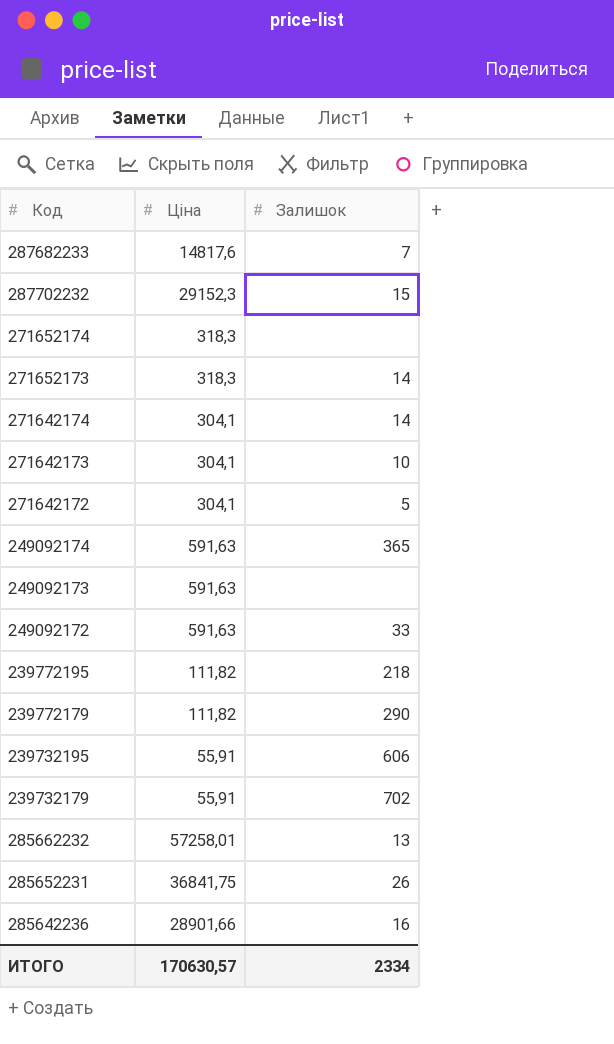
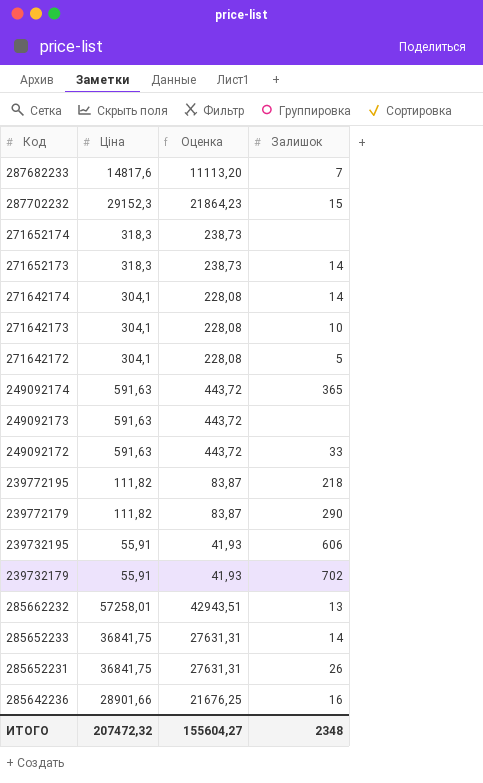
column Оценка | formula: none -> [Ціна] * 0,75
row 285652233: none -> 36841,75 | 27631,31 | 14
ИТОГО | Ціна: 170630,57 -> 207472,32
ИТОГО | Залишок: 2334 -> 2348

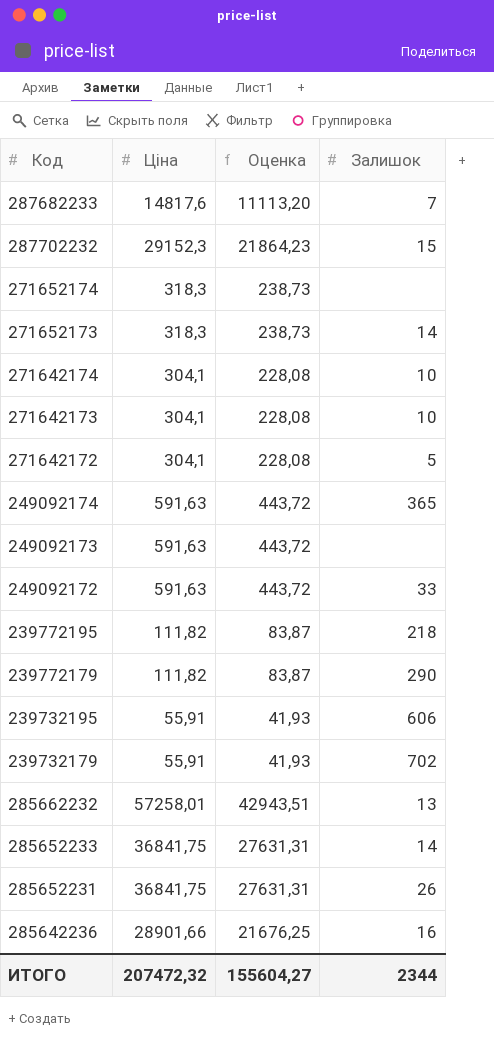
271642174 | Залишок: 14 -> 10
ИТОГО | Залишок: 2348 -> 2344

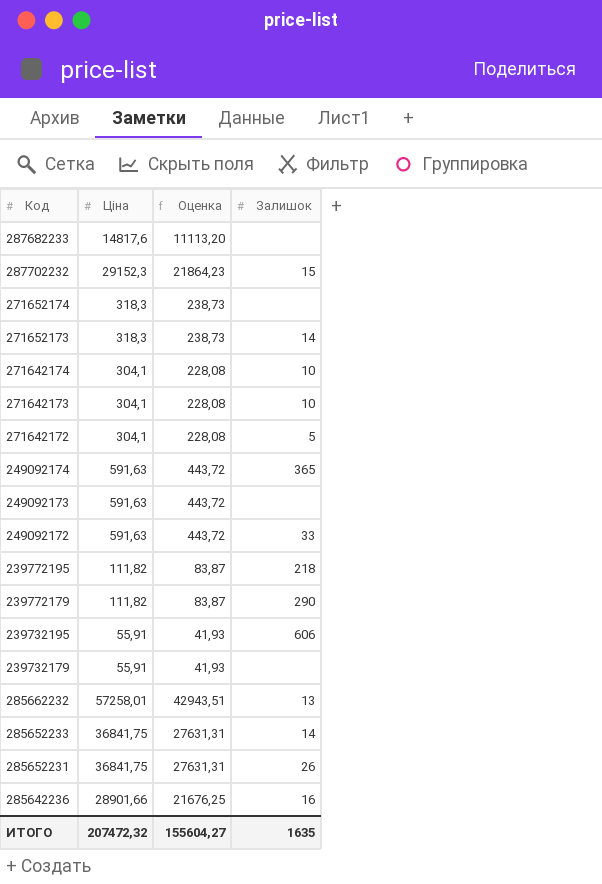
287682233 | Залишок: 7 -> none
239732179 | Залишок: 702 -> none
ИТОГО | Залишок: 2344 -> 1635

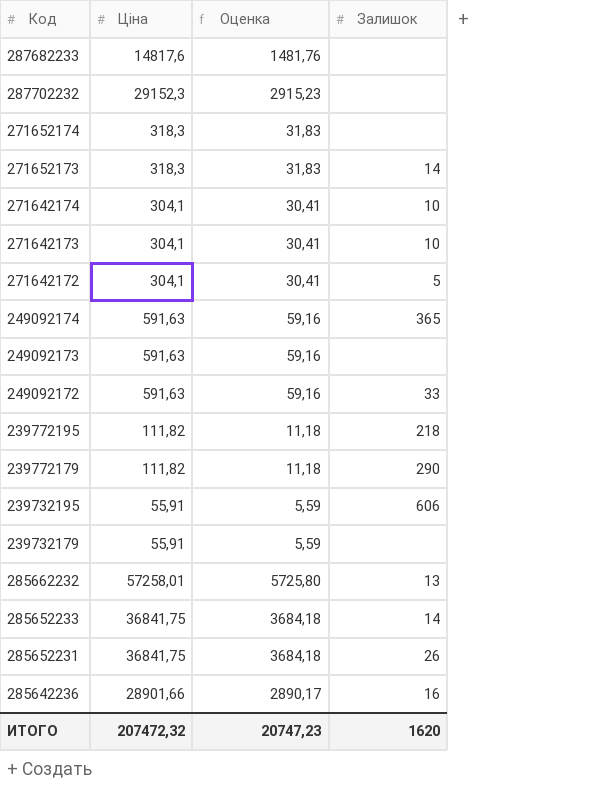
column Оценка | formula: [Ціна] * 0,75 -> [Ціна] * 0,1
287702232 | Залишок: 15 -> none
ИТОГО | Оценка: 155604,27 -> 20747,23
ИТОГО | Залишок: 1635 -> 1620

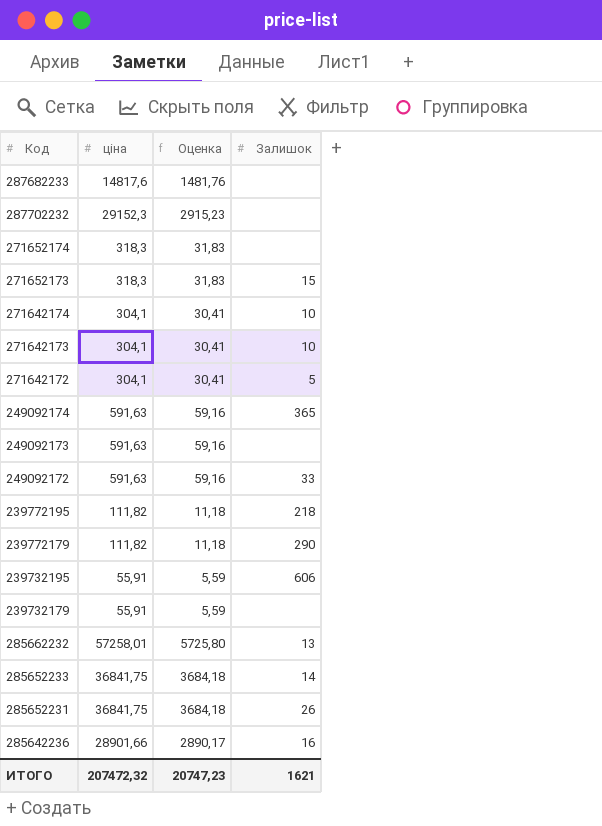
column name: Ціна -> ціна
271652173 | Залишок: 14 -> 15
ИТОГО | Залишок: 1620 -> 1621

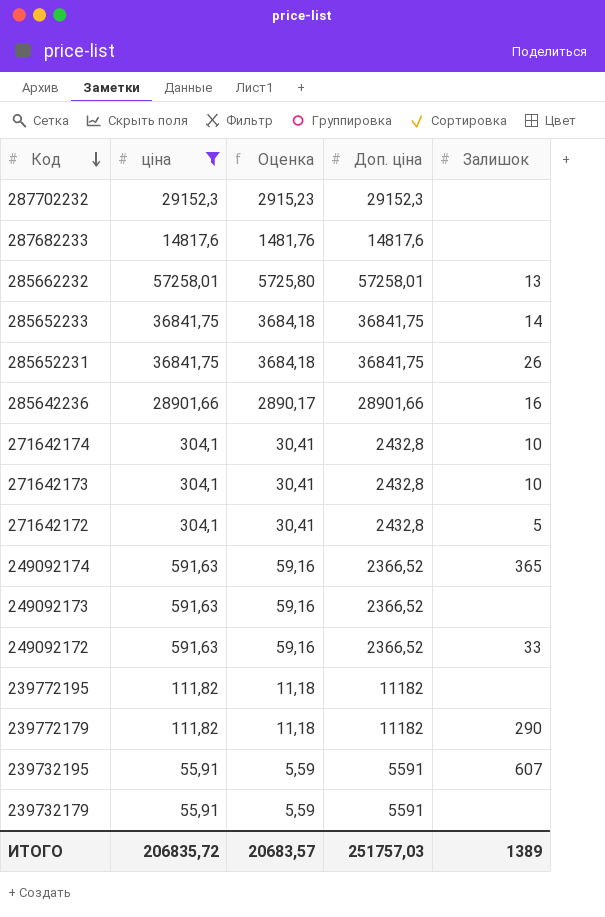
filter: none -> ціна != 318,3
row order: none -> Код descending
column Доп. ціна | position: none -> 4
239772195 | Залишок: 218 -> none
239732195 | Залишок: 606 -> 607
ИТОГО | ціна: 207472,32 -> 206835,72
ИТОГО | Оценка: 20747,23 -> 20683,57
ИТОГО | Залишок: 1621 -> 1389

